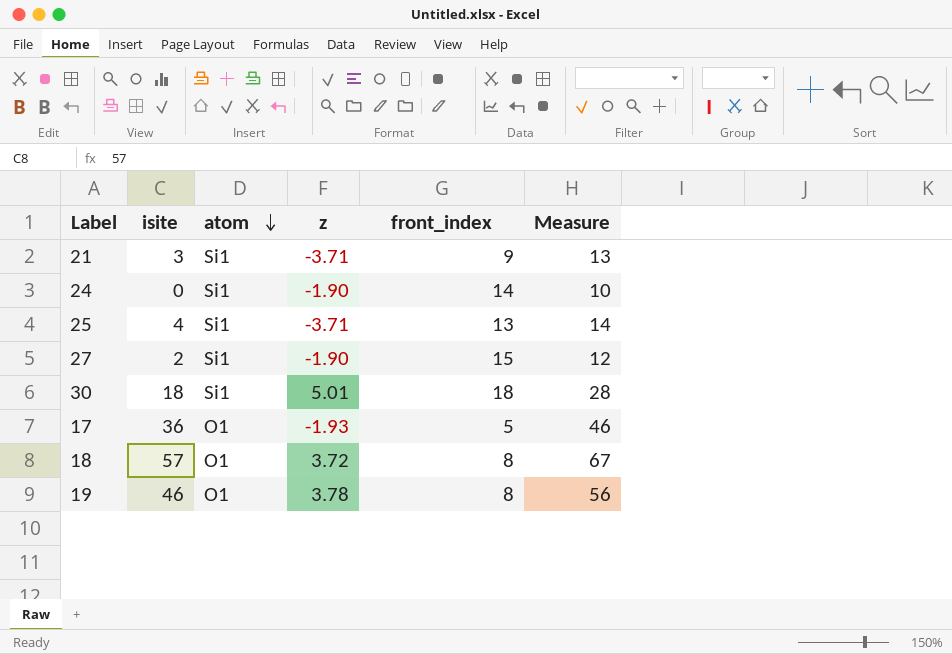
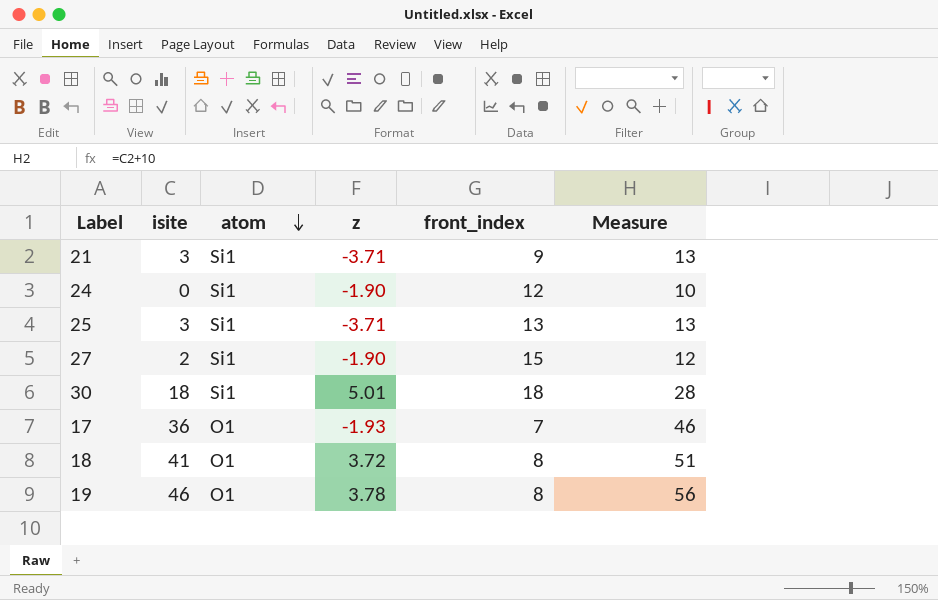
24 | front_index: 14 -> 12
25 | isite: 4 -> 3
25 | Measure: 14 -> 13
17 | front_index: 5 -> 7
18 | isite: 57 -> 41
18 | Measure: 67 -> 51

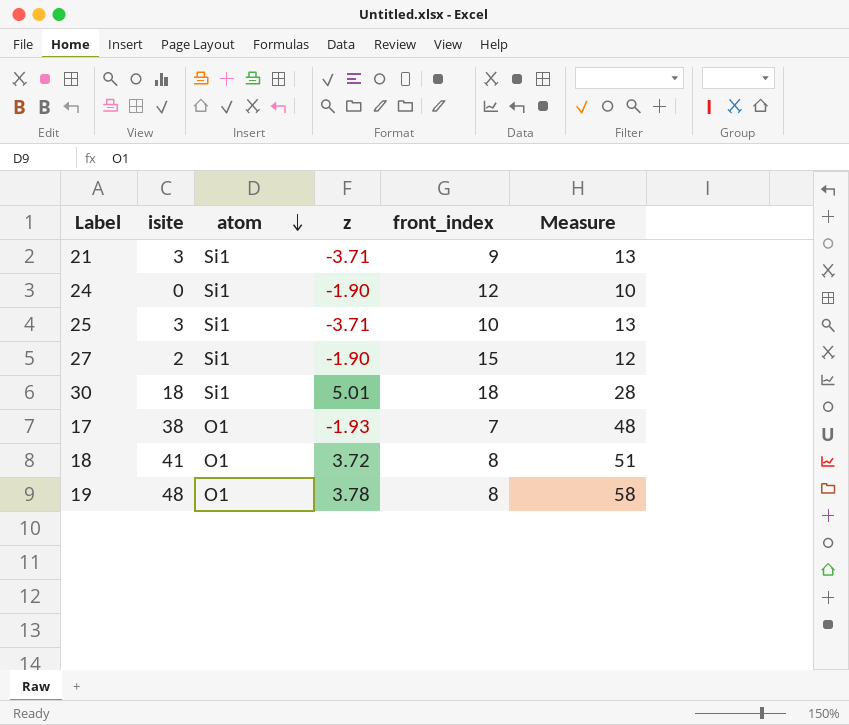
25 | front_index: 13 -> 10
17 | isite: 36 -> 38
17 | Measure: 46 -> 48
19 | isite: 46 -> 48
19 | Measure: 56 -> 58

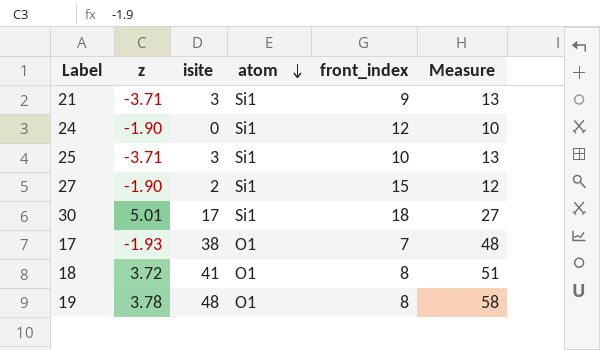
column z | position: 4 -> 2
30 | isite: 18 -> 17
30 | Measure: 28 -> 27

